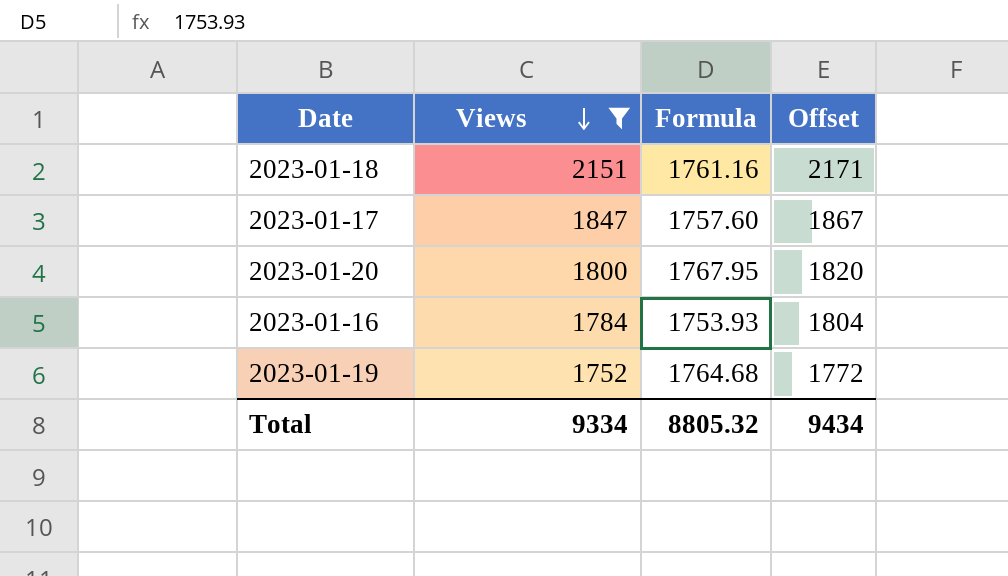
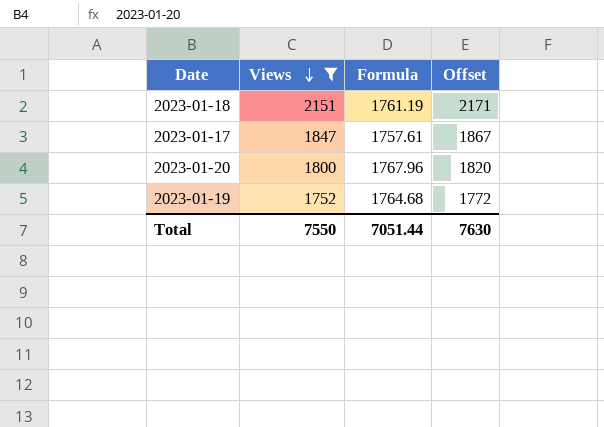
row 2023-01-16: 1784 | 1753.93 | 1804 -> none
2023-01-18 | Formula: 1761.16 -> 1761.19
2023-01-17 | Formula: 1757.60 -> 1757.61
2023-01-20 | Formula: 1767.95 -> 1767.96
Total | Views: 9334 -> 7550
Total | Formula: 8805.32 -> 7051.44
Total | Offset: 9434 -> 7630

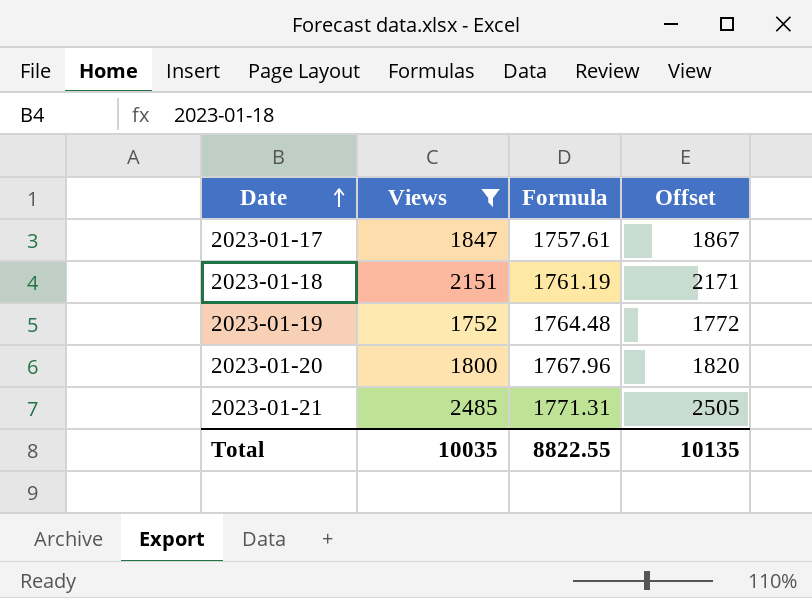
row order: Views descending -> Date ascending
2023-01-19 | Formula: 1764.68 -> 1764.48
row 2023-01-21: none -> 2485 | 1771.31 | 2505
Total | Views: 7550 -> 10035
Total | Formula: 7051.44 -> 8822.55
Total | Offset: 7630 -> 10135

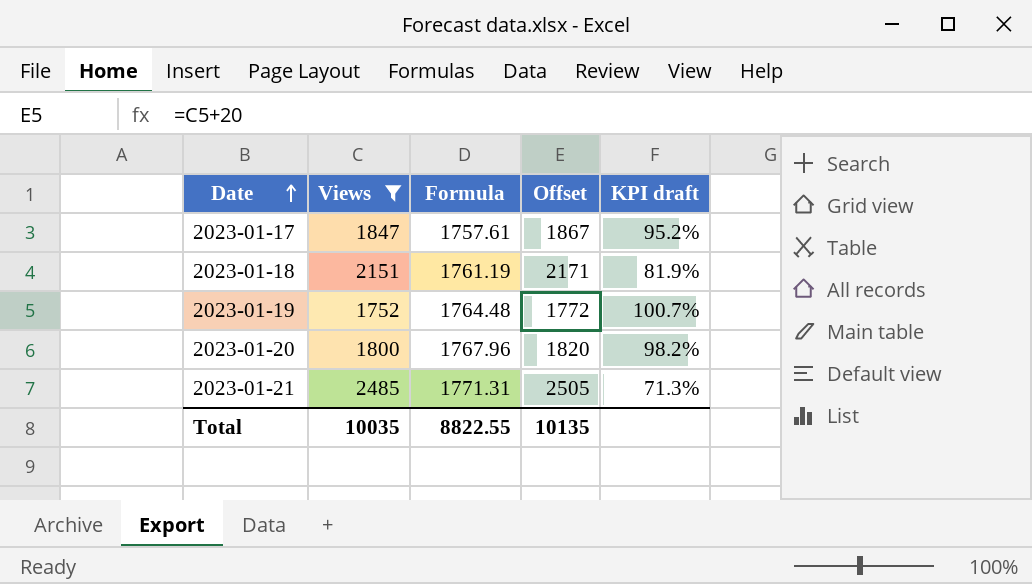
column KPI draft | formula: none -> [Formula] / [Views]

